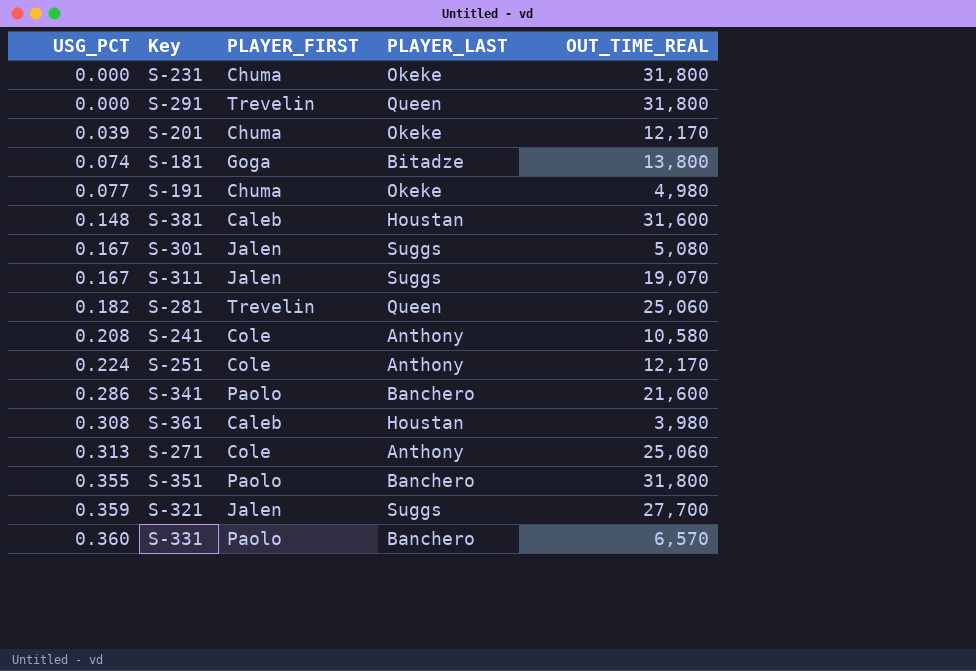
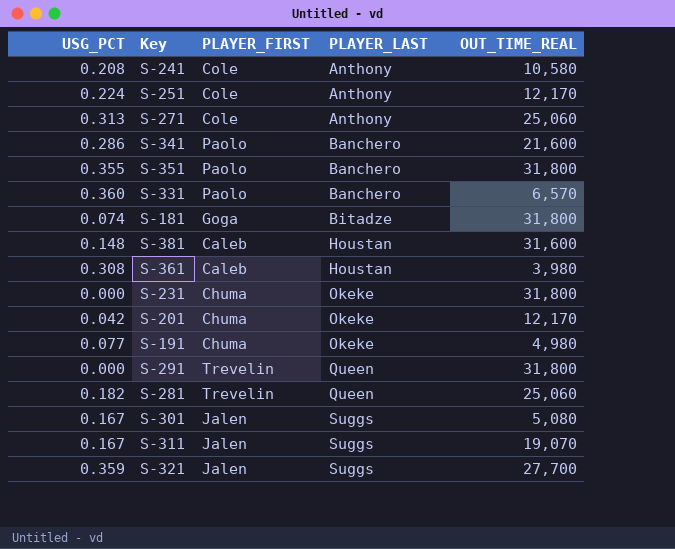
row order: USG_PCT ascending -> PLAYER_LAST ascending
S-181 | OUT_TIME_REAL: 13,800 -> 31,800
S-201 | USG_PCT: 0.039 -> 0.042

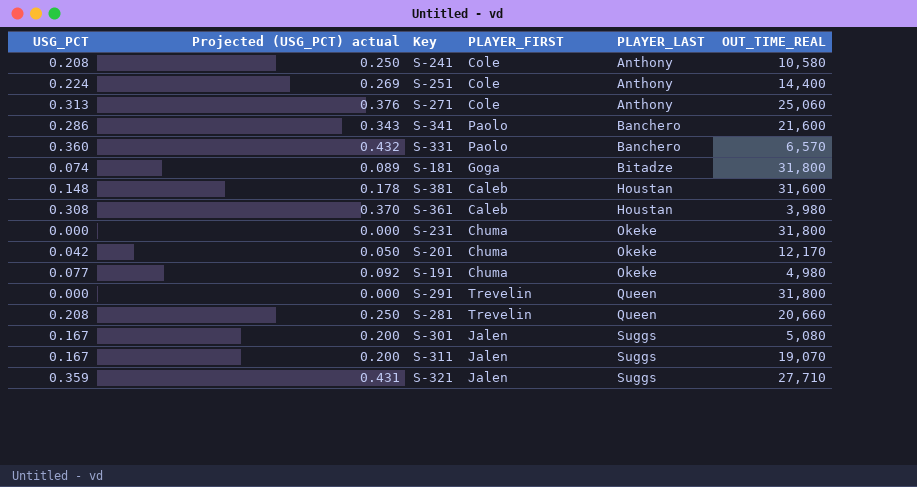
column Projected (USG_PCT) actual | formula: none -> [USG_PCT] * 1.2
row S-351: 0.355 | Paolo | Banchero | 31,800 -> none
S-251 | OUT_TIME_REAL: 12,170 -> 14,400
S-281 | USG_PCT: 0.182 -> 0.208
S-281 | OUT_TIME_REAL: 25,060 -> 20,660
S-321 | OUT_TIME_REAL: 27,700 -> 27,710

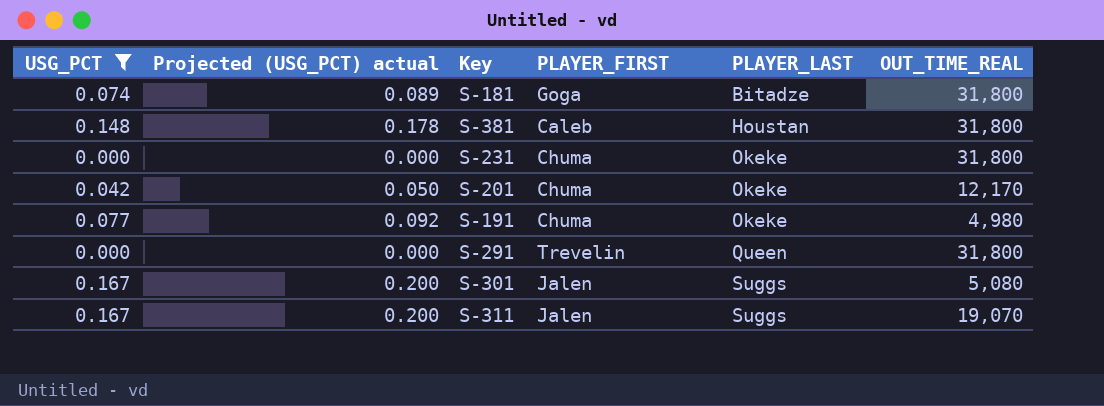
filter: none -> USG_PCT <= 0.167
S-381 | OUT_TIME_REAL: 31,600 -> 31,800

